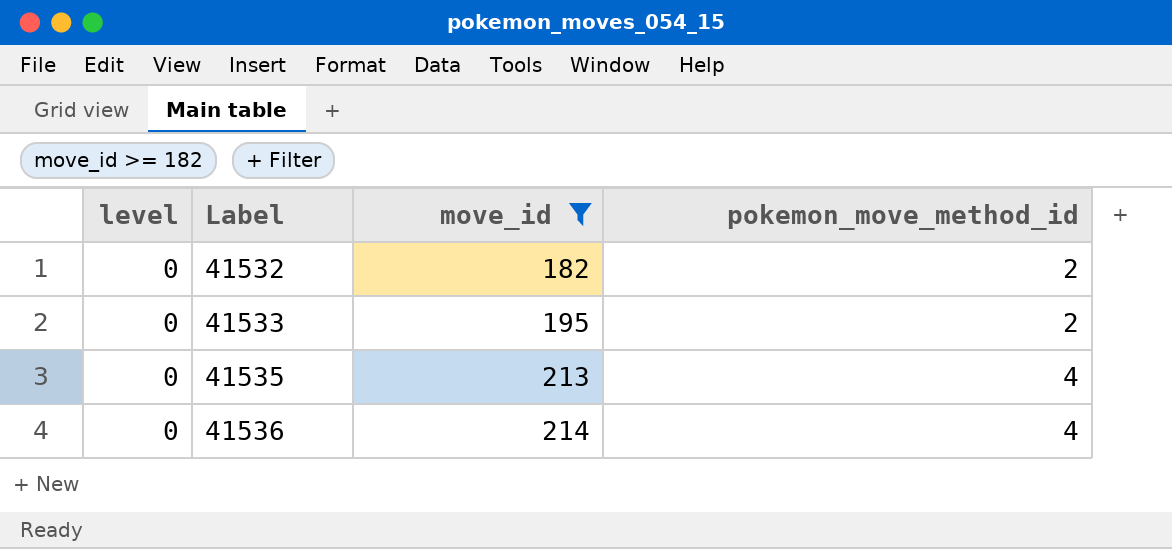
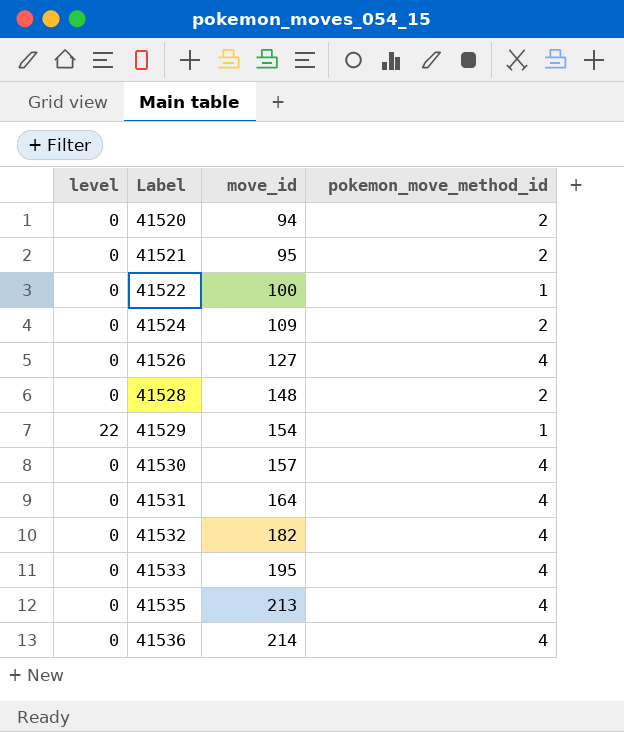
filter: move_id >= 182 -> none
41532 | pokemon_move_method_id: 2 -> 4
41533 | pokemon_move_method_id: 2 -> 4

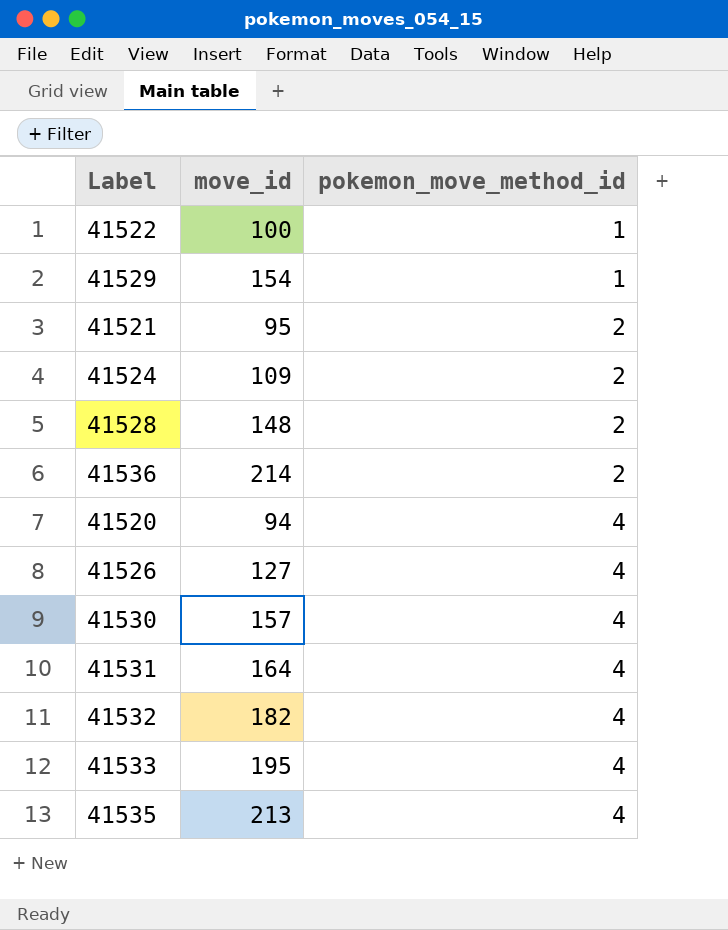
row order: Label ascending -> pokemon_move_method_id ascending
column level | position: 1 -> none
41536 | pokemon_move_method_id: 4 -> 2
41520 | pokemon_move_method_id: 2 -> 4

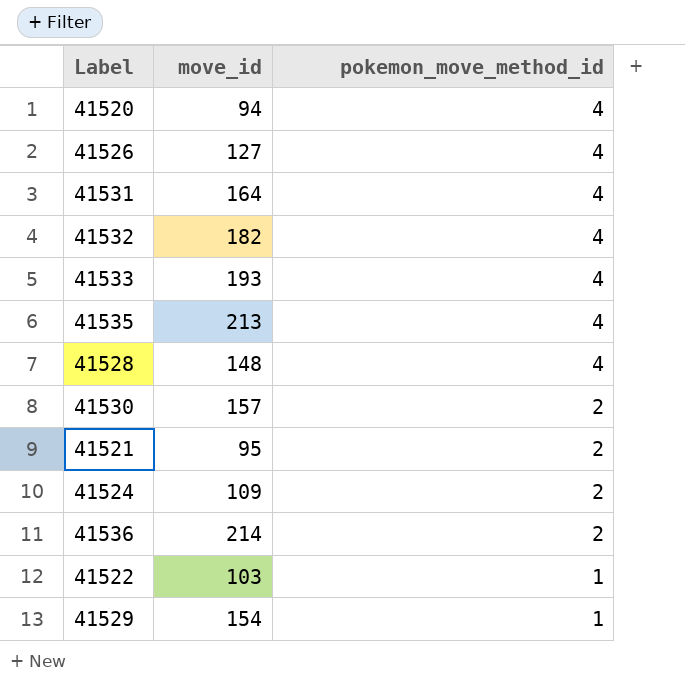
row order: pokemon_move_method_id ascending -> pokemon_move_method_id descending
41533 | move_id: 195 -> 193
41528 | pokemon_move_method_id: 2 -> 4
41530 | pokemon_move_method_id: 4 -> 2
41522 | move_id: 100 -> 103

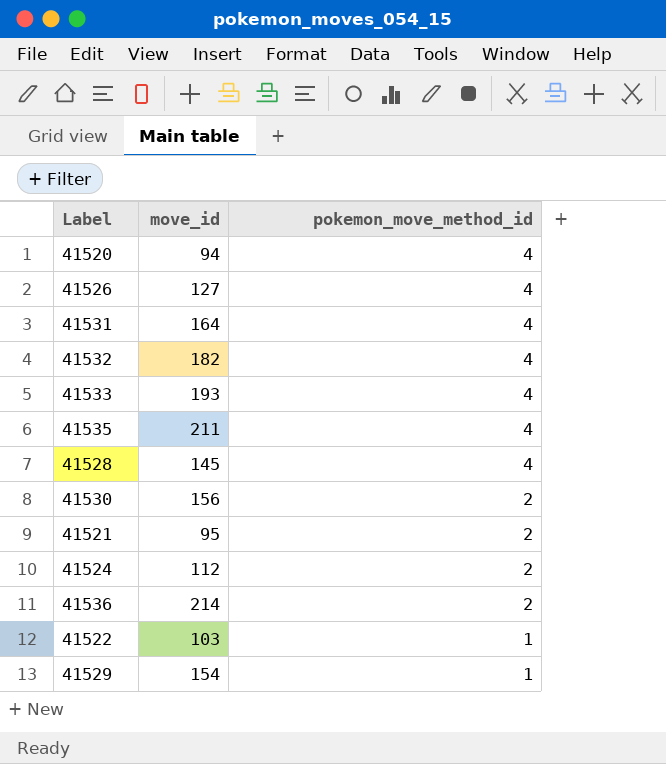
41535 | move_id: 213 -> 211
41528 | move_id: 148 -> 145
41530 | move_id: 157 -> 156
41524 | move_id: 109 -> 112

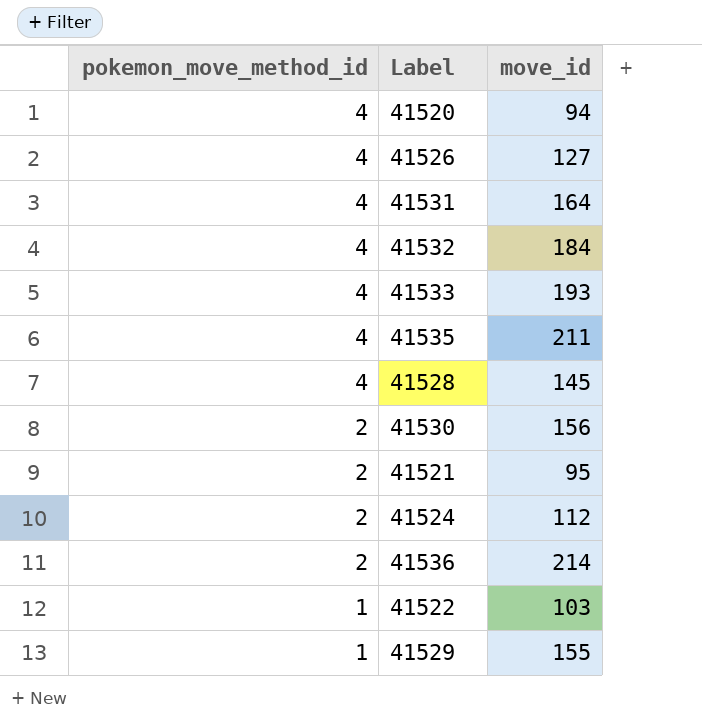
column pokemon_move_method_id | position: 3 -> 1
41532 | move_id: 182 -> 184
41529 | move_id: 154 -> 155

